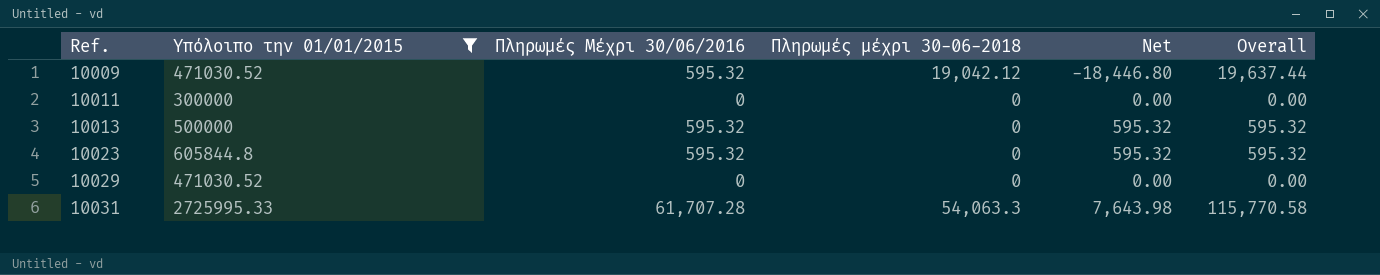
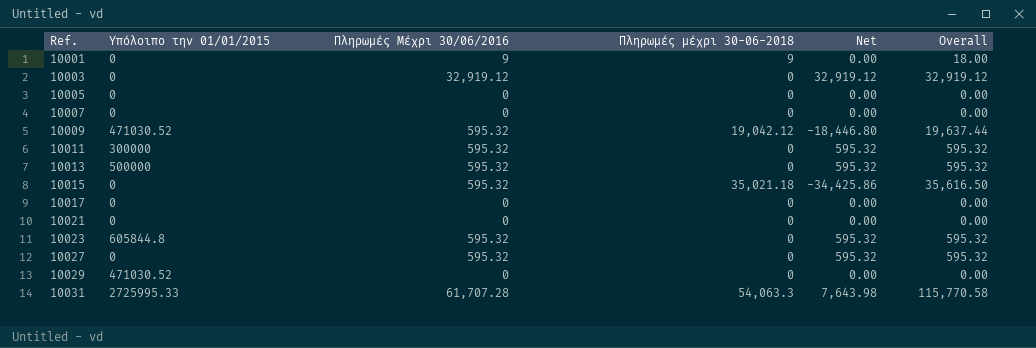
filter: Υπόλοιπο την 01/01/2015 != 0 -> none
10011 | Πληρωμές Μέχρι 30/06/2016: 0 -> 595.32
10011 | Net: 0.00 -> 595.32
10011 | Overall: 0.00 -> 595.32

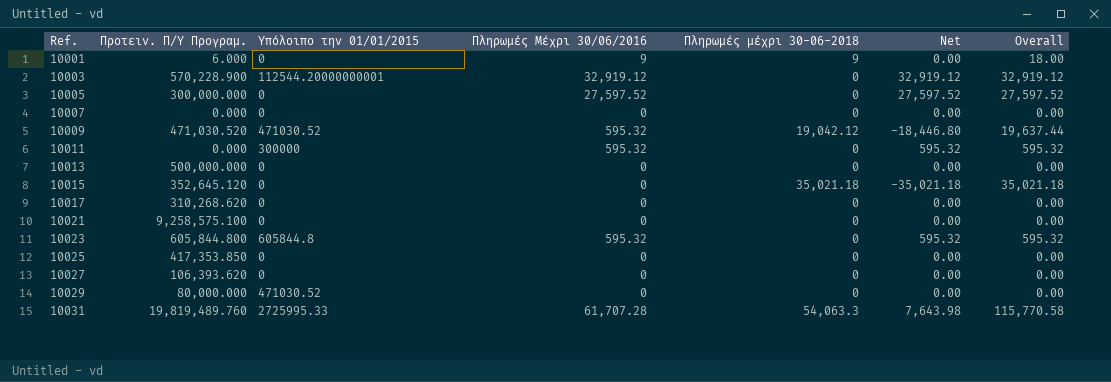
column Προτειν. Π/Υ Προγραμ. | position: none -> 2
10003 | Υπόλοιπο την 01/01/2015: 0 -> 112544.20000000001
10005 | Πληρωμές Μέχρι 30/06/2016: 0 -> 27,597.52
10005 | Net: 0.00 -> 27,597.52
10005 | Overall: 0.00 -> 27,597.52
10013 | Υπόλοιπο την 01/01/2015: 500000 -> 0
10013 | Πληρωμές Μέχρι 30/06/2016: 595.32 -> 0
10013 | Net: 595.32 -> 0.00
10013 | Overall: 595.32 -> 0.00
10015 | Πληρωμές Μέχρι 30/06/2016: 595.32 -> 0
10015 | Net: -34,425.86 -> -35,021.18
10015 | Overall: 35,616.50 -> 35,021.18
row 10025: none -> 417,353.850 | 0 | 0 | 0 | 0.00 | 0.00
10027 | Πληρωμές Μέχρι 30/06/2016: 595.32 -> 0
10027 | Net: 595.32 -> 0.00
10027 | Overall: 595.32 -> 0.00

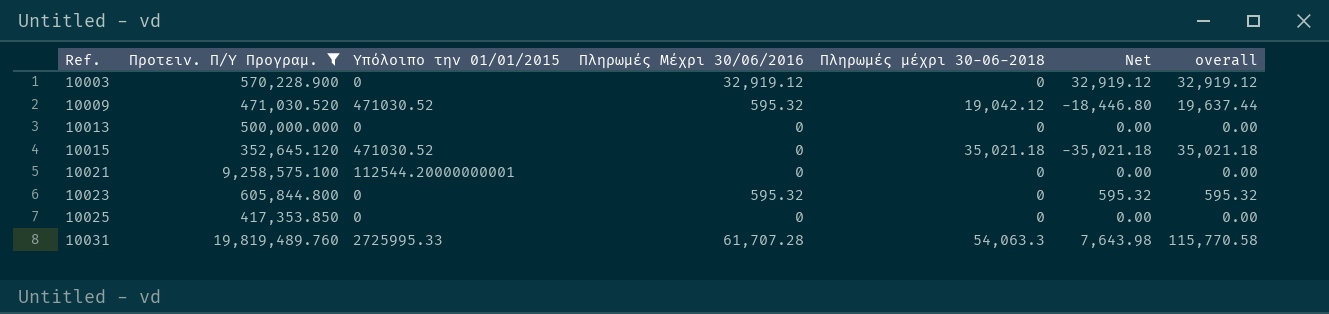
filter: none -> Προτειν. Π/Υ Προγραμ. >= 352,645.120
column name: Overall -> overall
10003 | Υπόλοιπο την 01/01/2015: 112544.20000000001 -> 0
10015 | Υπόλοιπο την 01/01/2015: 0 -> 471030.52
10021 | Υπόλοιπο την 01/01/2015: 0 -> 112544.20000000001
10023 | Υπόλοιπο την 01/01/2015: 605844.8 -> 0

